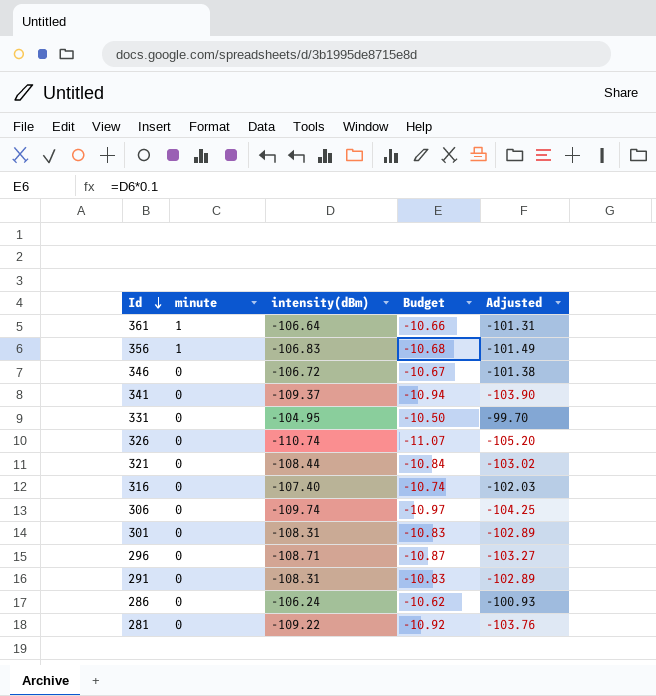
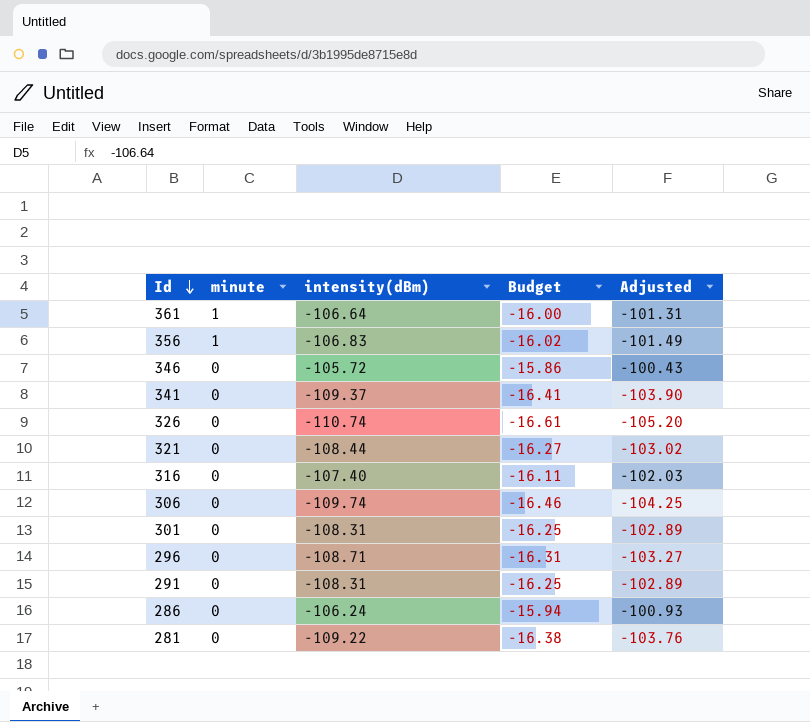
column Budget | formula: [intensity(dBm)] * 0.1 -> [intensity(dBm)] * 0.15
row 331: 0 | -104.95 | -10.50 | -99.70 -> none
346 | intensity(dBm): -106.72 -> -105.72
346 | Adjusted: -101.38 -> -100.43

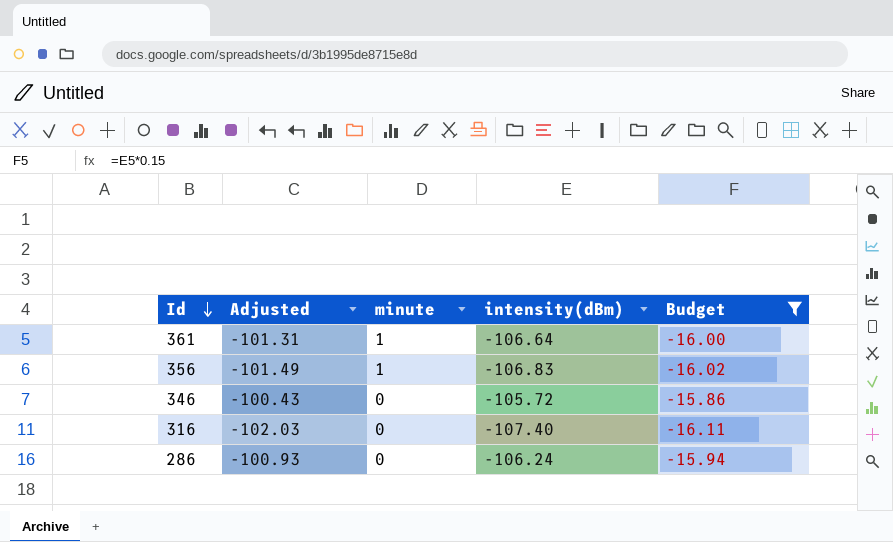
filter: none -> Budget >= -16.11
column Adjusted | position: 5 -> 2

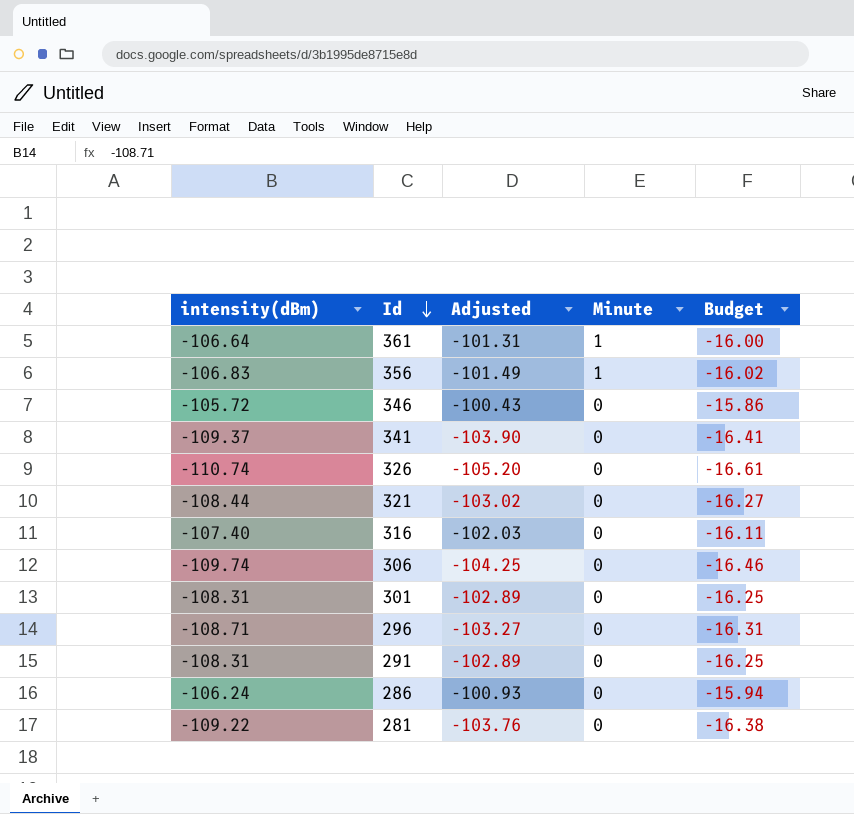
filter: Budget >= -16.11 -> none
column intensity(dBm) | position: 4 -> 1
column name: minute -> Minute

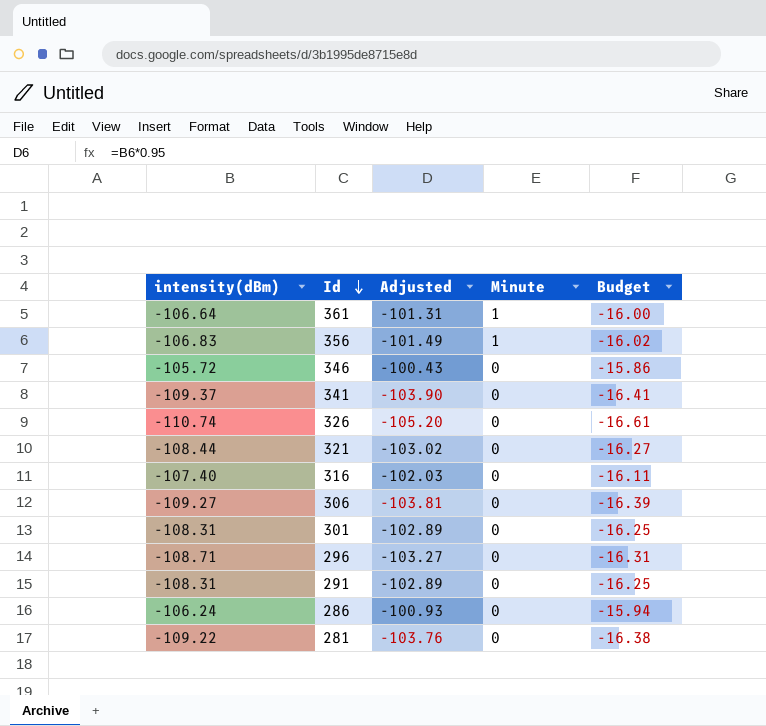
306 | intensity(dBm): -109.74 -> -109.27
306 | Adjusted: -104.25 -> -103.81
306 | Budget: -16.46 -> -16.39

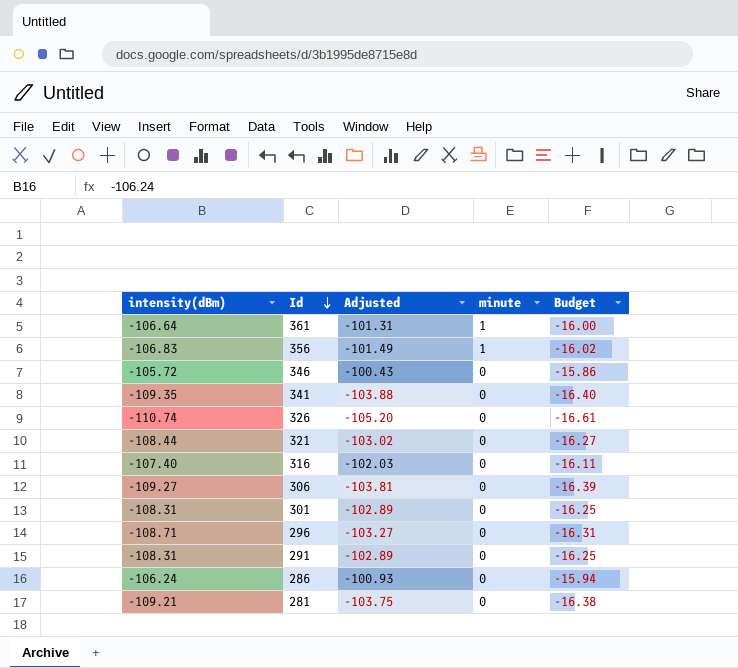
column name: Minute -> minute
341 | intensity(dBm): -109.37 -> -109.35
341 | Adjusted: -103.90 -> -103.88
341 | Budget: -16.41 -> -16.40
281 | intensity(dBm): -109.22 -> -109.21
281 | Adjusted: -103.76 -> -103.75

